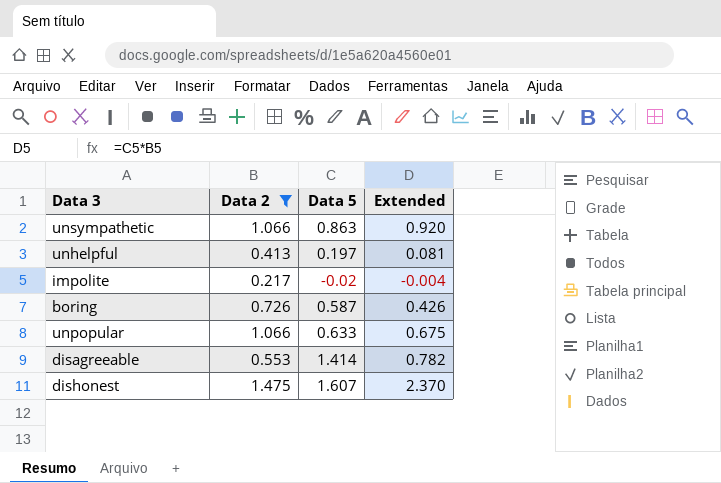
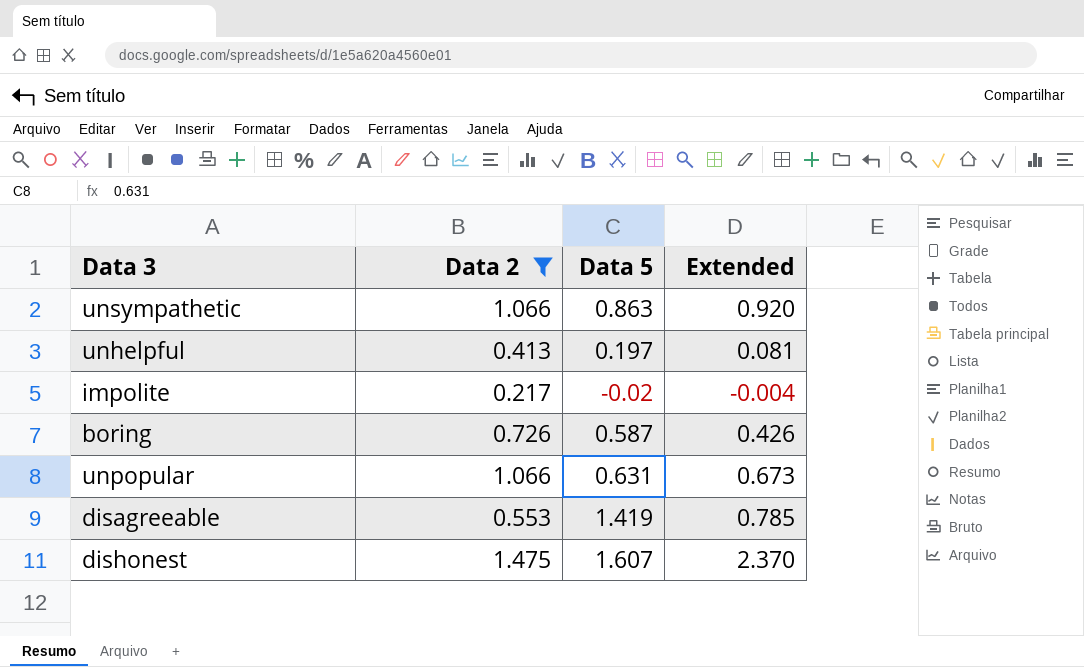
unpopular | Data 5: 0.633 -> 0.631
unpopular | Extended: 0.675 -> 0.673
disagreeable | Data 5: 1.414 -> 1.419
disagreeable | Extended: 0.782 -> 0.785

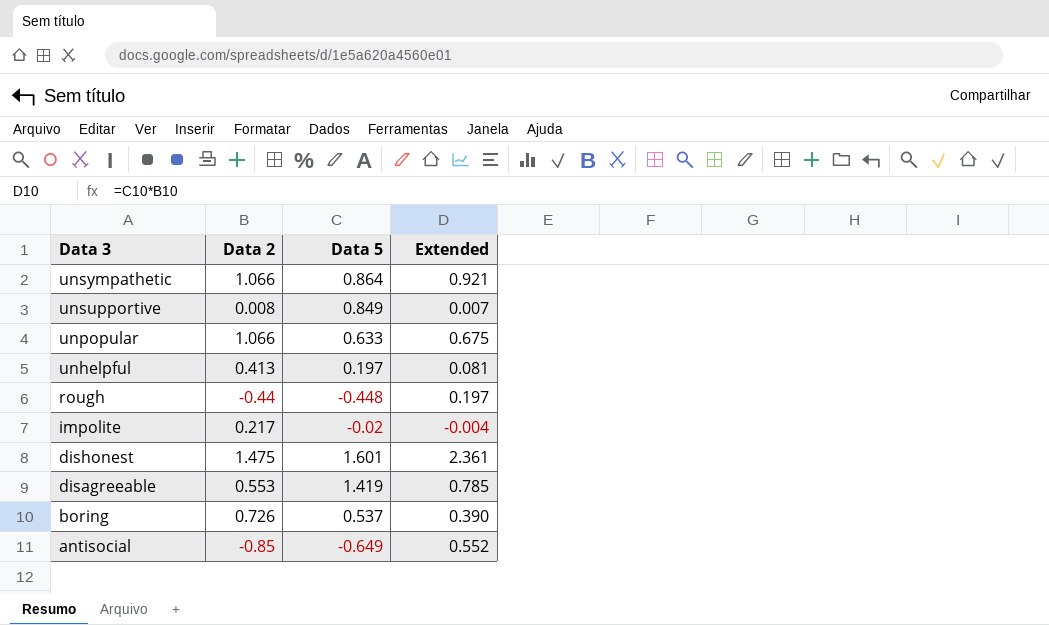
filter: Data 2 >= 0.217 -> none
row order: none -> Data 3 descending
unsympathetic | Data 5: 0.863 -> 0.864
unsympathetic | Extended: 0.920 -> 0.921
unpopular | Data 5: 0.631 -> 0.633
unpopular | Extended: 0.673 -> 0.675
dishonest | Data 5: 1.607 -> 1.601
dishonest | Extended: 2.370 -> 2.361
boring | Data 5: 0.587 -> 0.537
boring | Extended: 0.426 -> 0.390

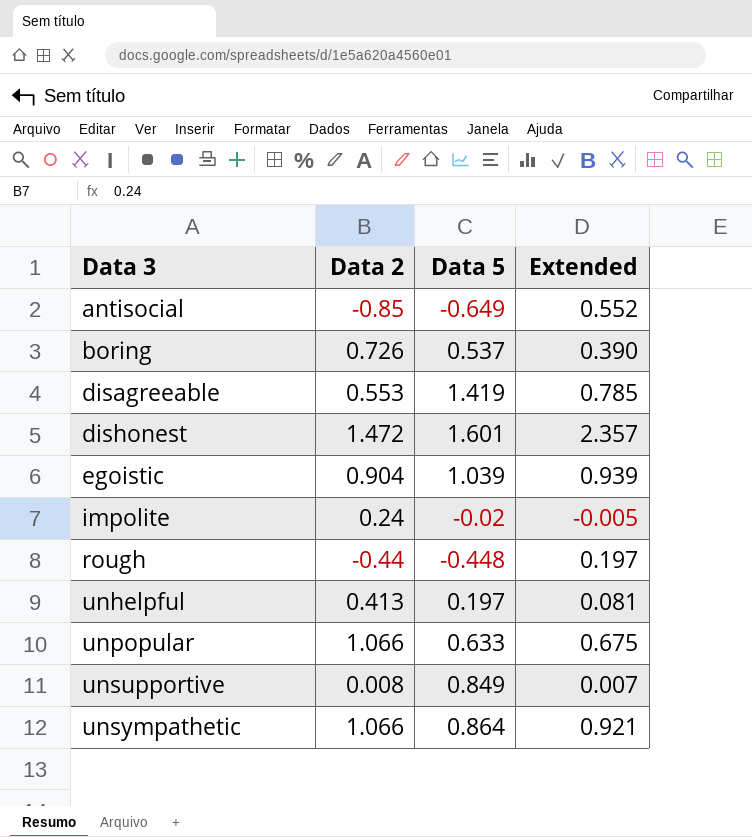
row order: Data 3 descending -> Data 3 ascending
dishonest | Data 2: 1.475 -> 1.472
dishonest | Extended: 2.361 -> 2.357
row egoistic: none -> 0.904 | 1.039 | 0.939
impolite | Data 2: 0.217 -> 0.24
impolite | Extended: -0.004 -> -0.005

